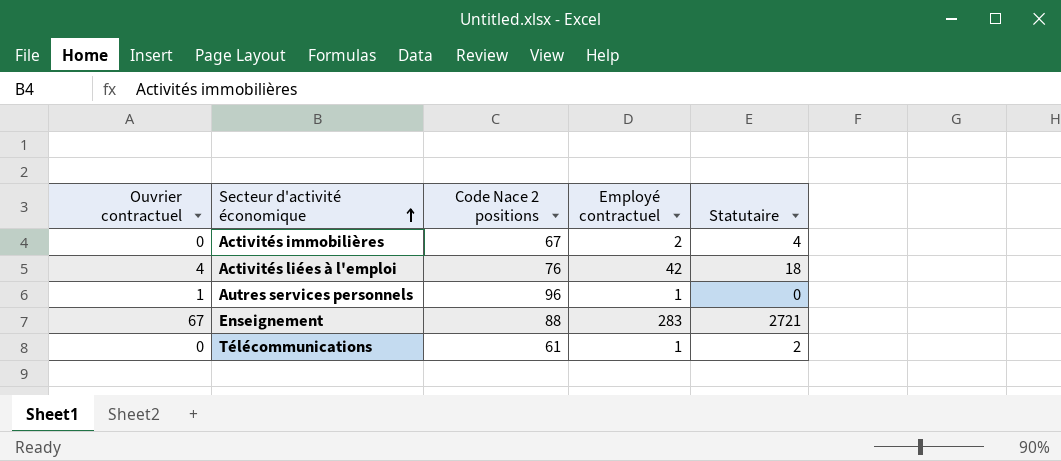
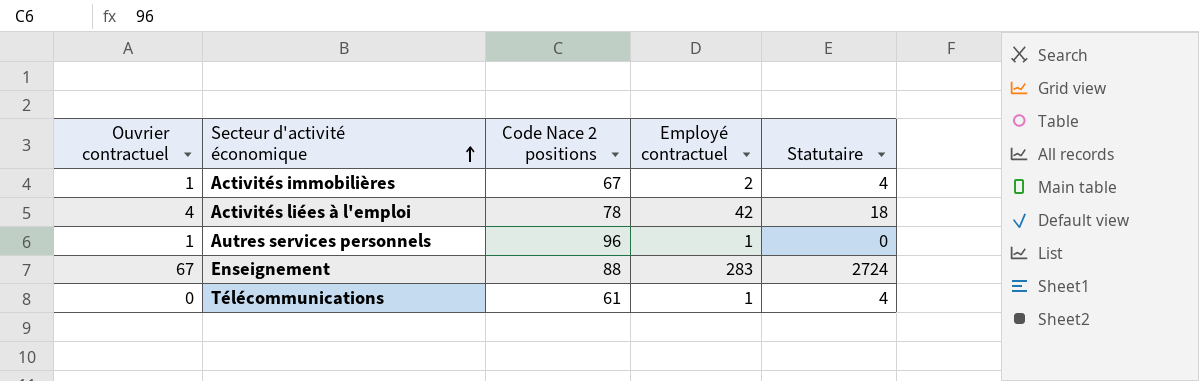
Activités immobilières | Ouvrier contractuel: 0 -> 1
Activités liées à l'emploi | Code Nace 2 positions: 76 -> 78
Enseignement | Statutaire: 2721 -> 2724
Télécommunications | Statutaire: 2 -> 4

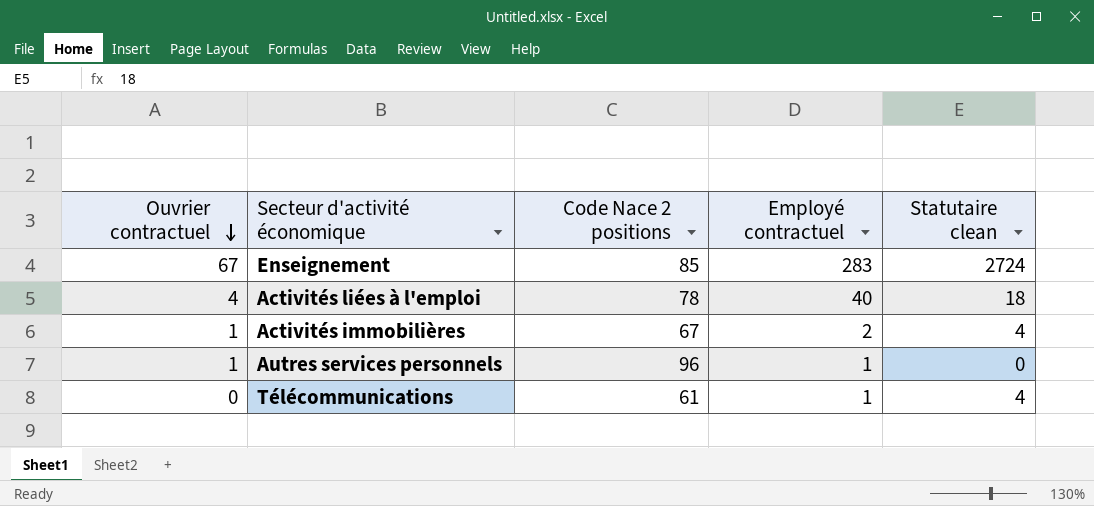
row order: Secteur d'activité économique ascending -> Ouvrier contractuel descending
column name: Statutaire -> Statutaire clean
Enseignement | Code Nace 2 positions: 88 -> 85
Activités liées à l'emploi | Employé contractuel: 42 -> 40

